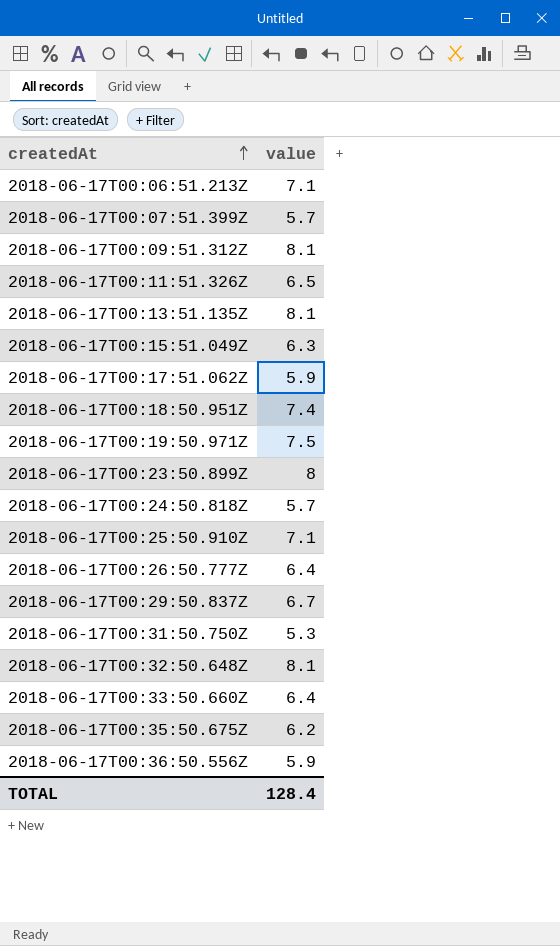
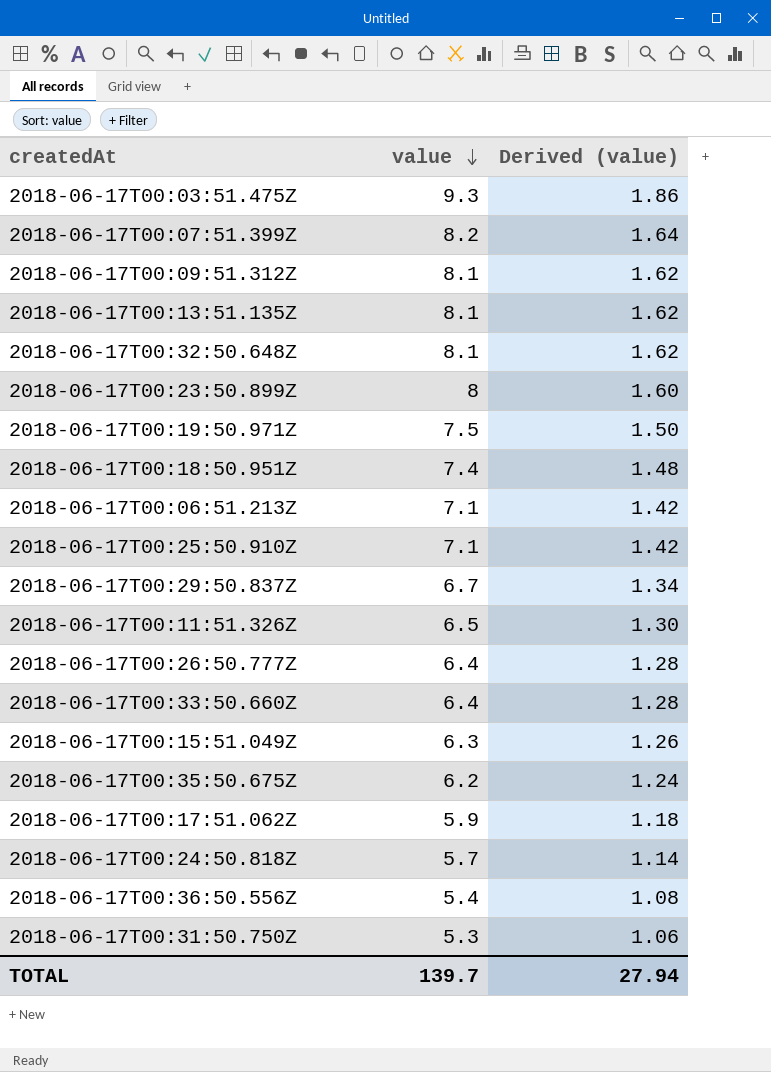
row order: createdAt ascending -> value descending
column Derived (value) | formula: none -> [value] * 0.2
row 2018-06-17T00:03:51.475Z: none -> 9.3 | 1.86
2018-06-17T00:07:51.399Z | value: 5.7 -> 8.2
2018-06-17T00:36:50.556Z | value: 5.9 -> 5.4
TOTAL | value: 128.4 -> 139.7

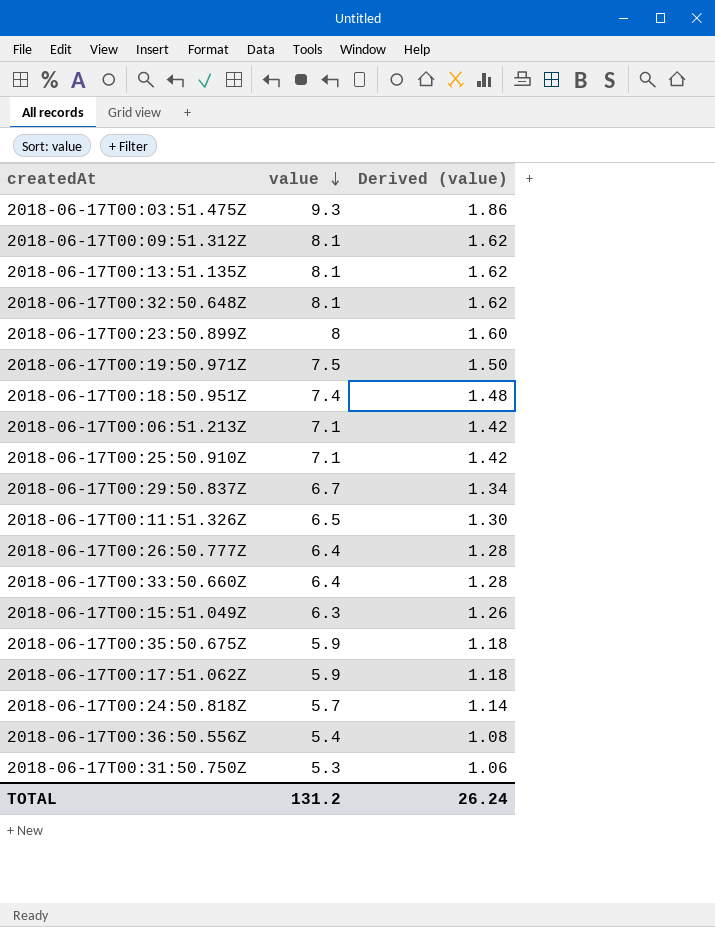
row 2018-06-17T00:07:51.399Z: 8.2 | 1.64 -> none
2018-06-17T00:35:50.675Z | value: 6.2 -> 5.9
2018-06-17T00:35:50.675Z | Derived (value): 1.24 -> 1.18
TOTAL | value: 139.7 -> 131.2
TOTAL | Derived (value): 27.94 -> 26.24

